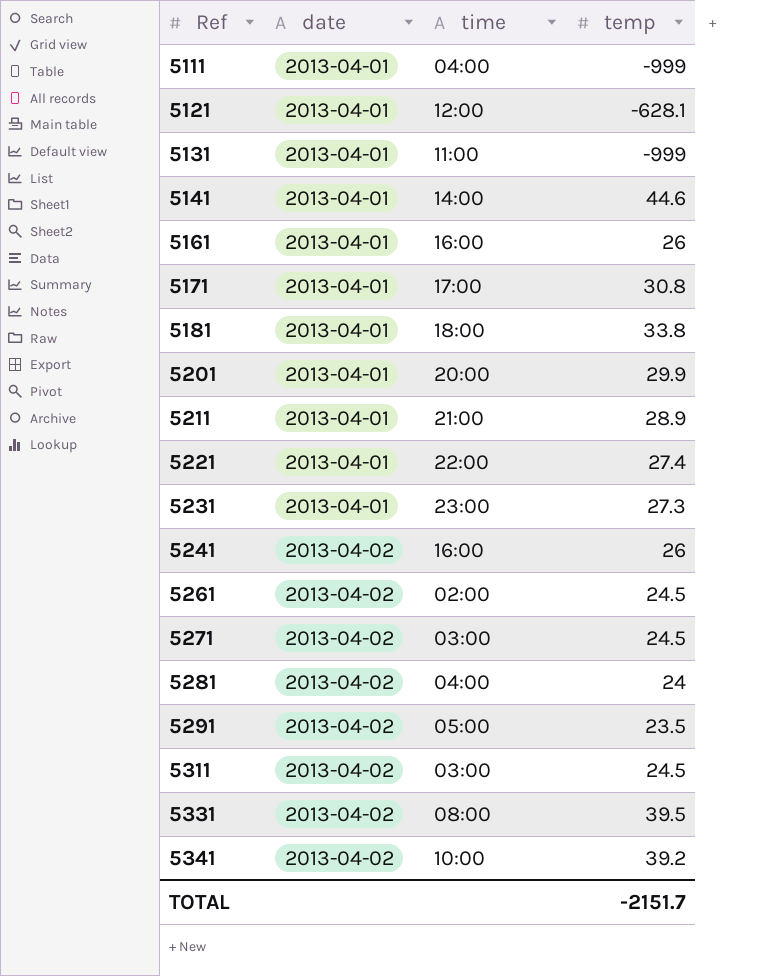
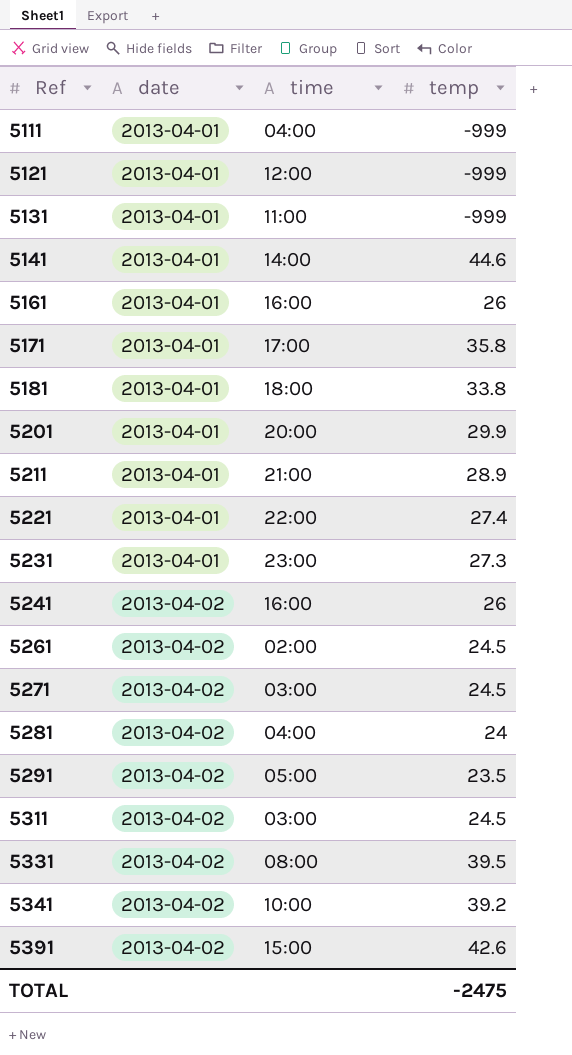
5121 | temp: -628.1 -> -999
5171 | temp: 30.8 -> 35.8
row 5391: none -> 2013-04-02 | 15:00 | 42.6
TOTAL | temp: -2151.7 -> -2475

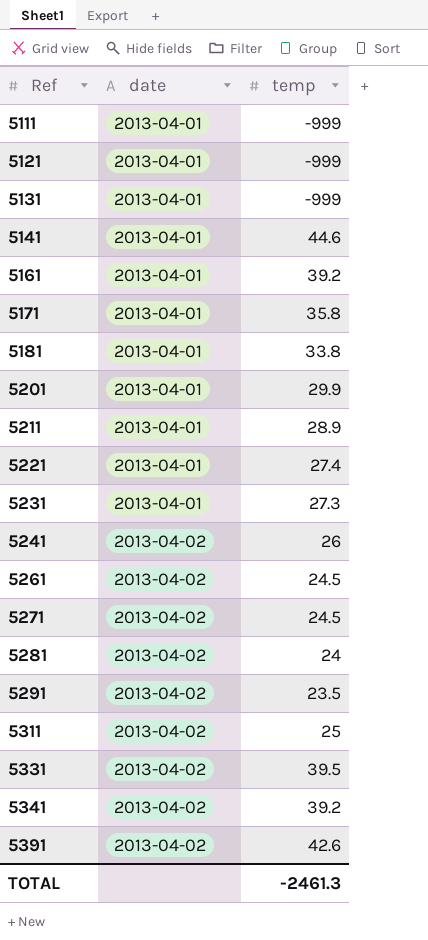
column time | position: 3 -> none
5161 | temp: 26 -> 39.2
5311 | temp: 24.5 -> 25
TOTAL | temp: -2475 -> -2461.3

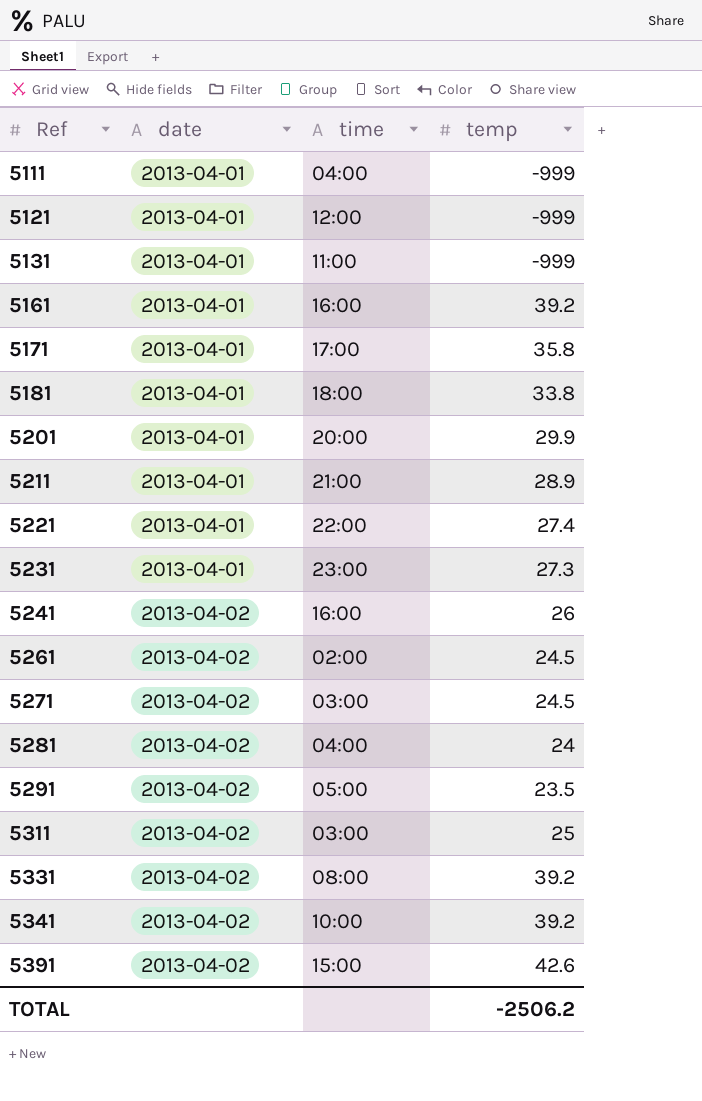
column time | position: none -> 3
row 5141: 2013-04-01 | 44.6 -> none
5331 | temp: 39.5 -> 39.2
TOTAL | temp: -2461.3 -> -2506.2

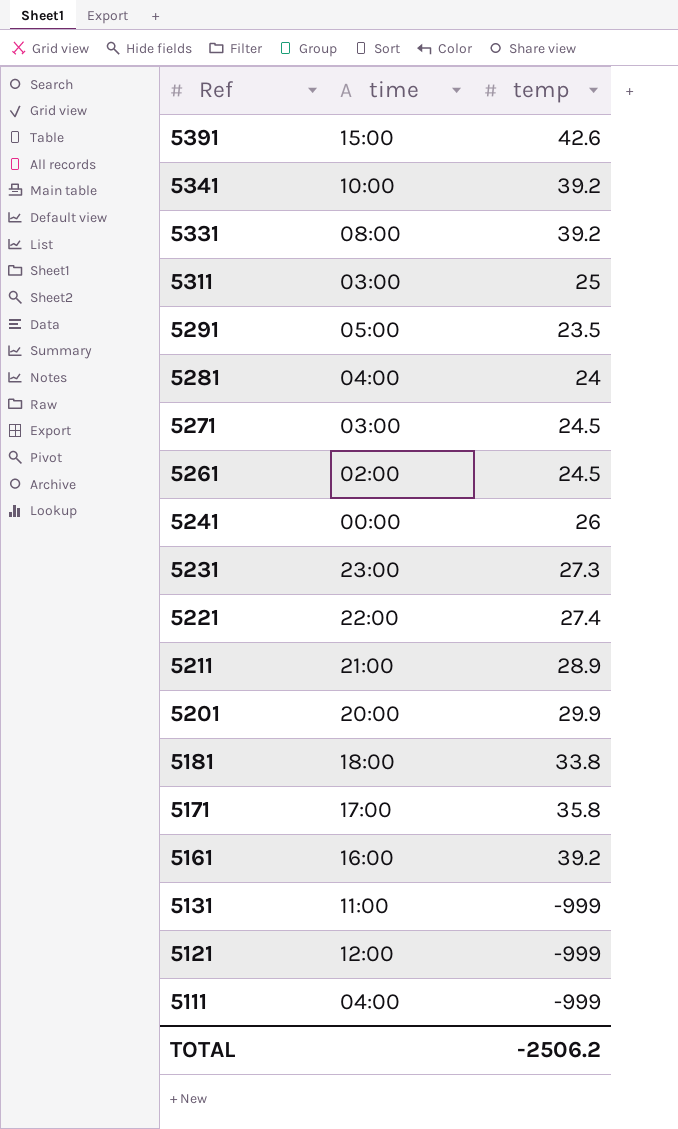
row order: Ref ascending -> Ref descending
column date | position: 2 -> none
5241 | time: 16:00 -> 00:00

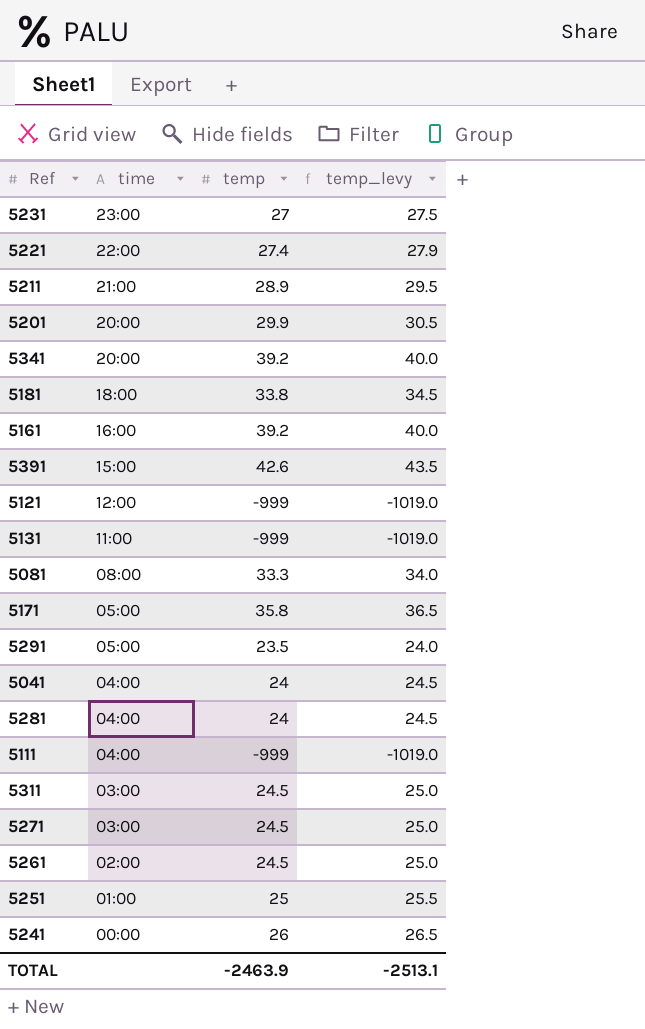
row order: Ref descending -> time descending
column temp_levy | formula: none -> [temp] * 1.02
row 5331: 08:00 | 39.2 -> none
5231 | temp: 27.3 -> 27
5341 | time: 10:00 -> 20:00
row 5081: none -> 08:00 | 33.3 | 34.0
5171 | time: 17:00 -> 05:00
row 5041: none -> 04:00 | 24 | 24.5
5311 | temp: 25 -> 24.5
row 5251: none -> 01:00 | 25 | 25.5
TOTAL | temp: -2506.2 -> -2463.9

